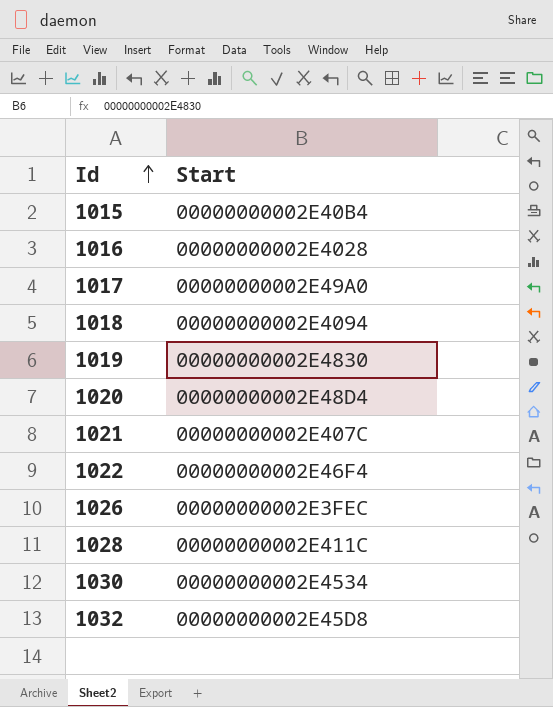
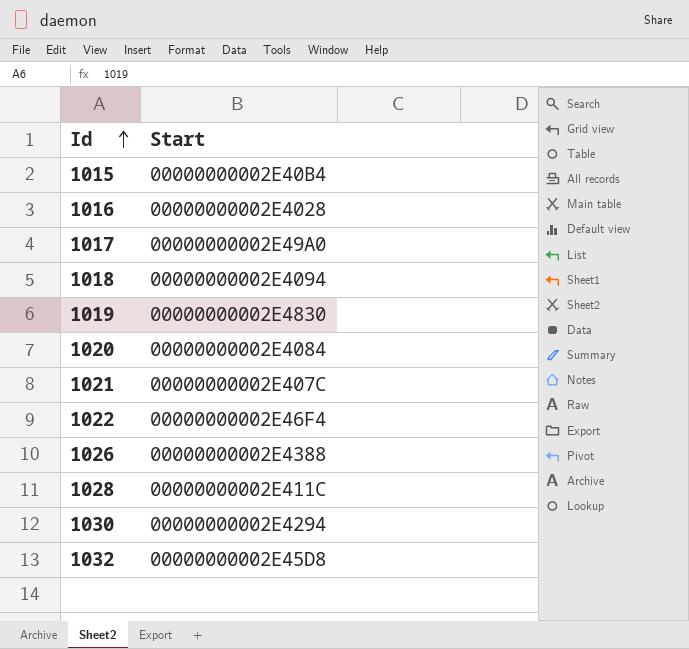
1020 | Start: 00000000002E48D4 -> 00000000002E4084
1026 | Start: 00000000002E3FEC -> 00000000002E4388
1030 | Start: 00000000002E4534 -> 00000000002E4294

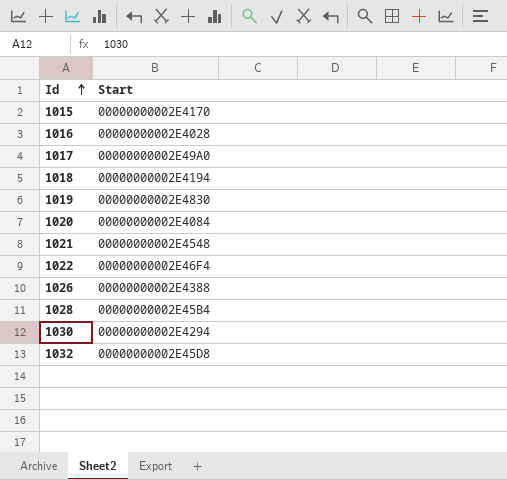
1015 | Start: 00000000002E40B4 -> 00000000002E4170
1018 | Start: 00000000002E4094 -> 00000000002E4194
1021 | Start: 00000000002E407C -> 00000000002E4548
1028 | Start: 00000000002E411C -> 00000000002E45B4

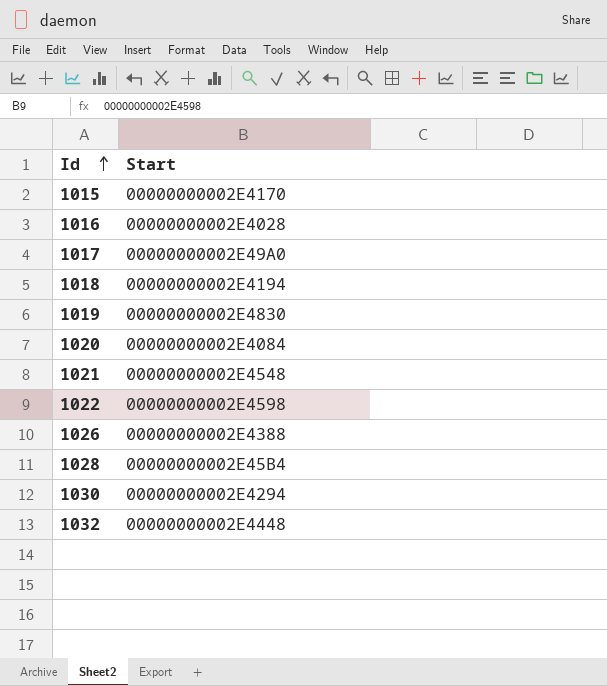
1022 | Start: 00000000002E46F4 -> 00000000002E4598
1032 | Start: 00000000002E45D8 -> 00000000002E4448

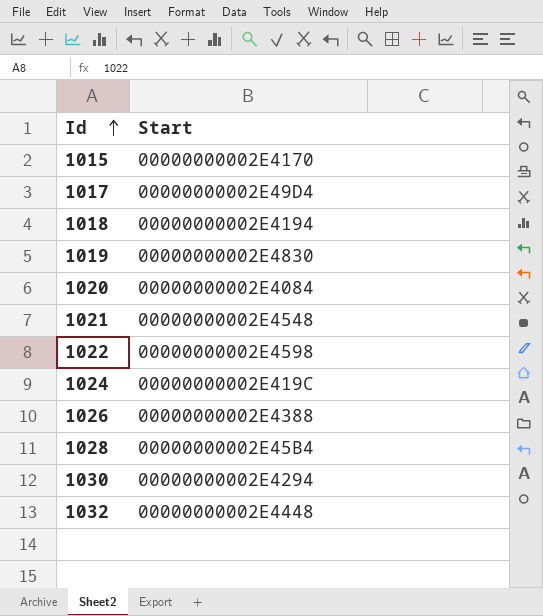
row 1016: 00000000002E4028 -> none
1017 | Start: 00000000002E49A0 -> 00000000002E49D4
row 1024: none -> 00000000002E419C

